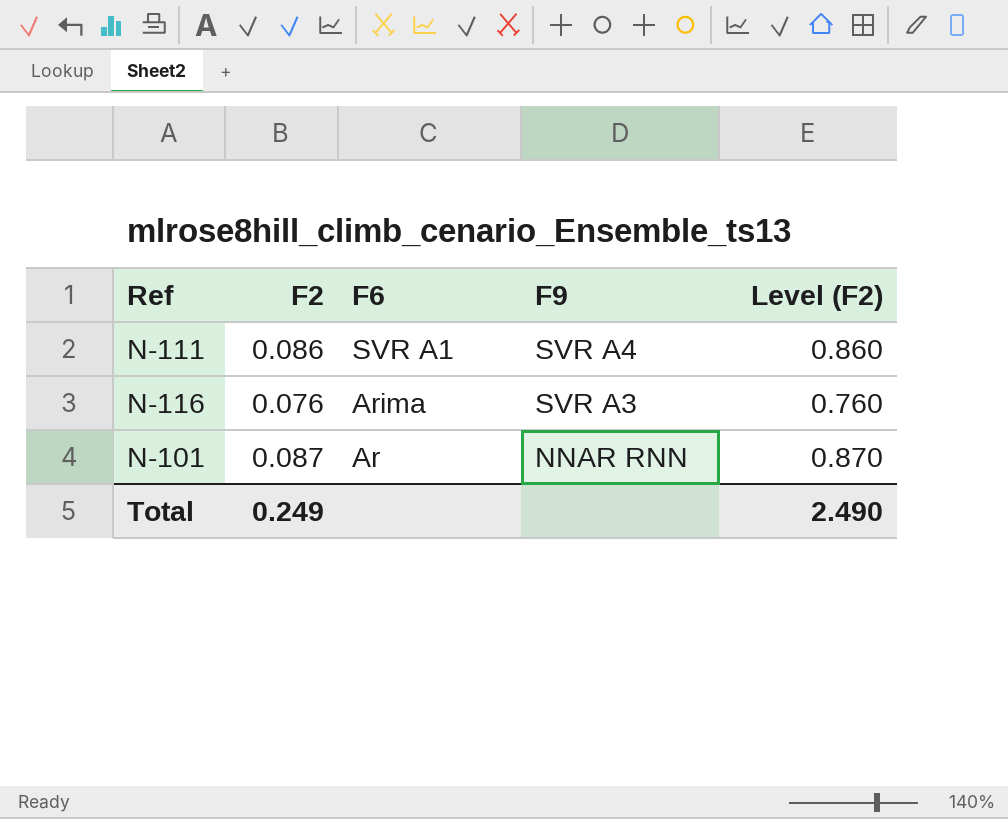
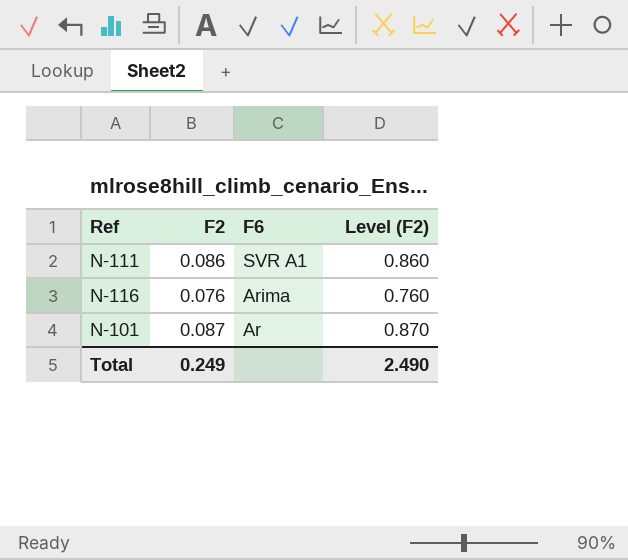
column F9 | position: 4 -> none

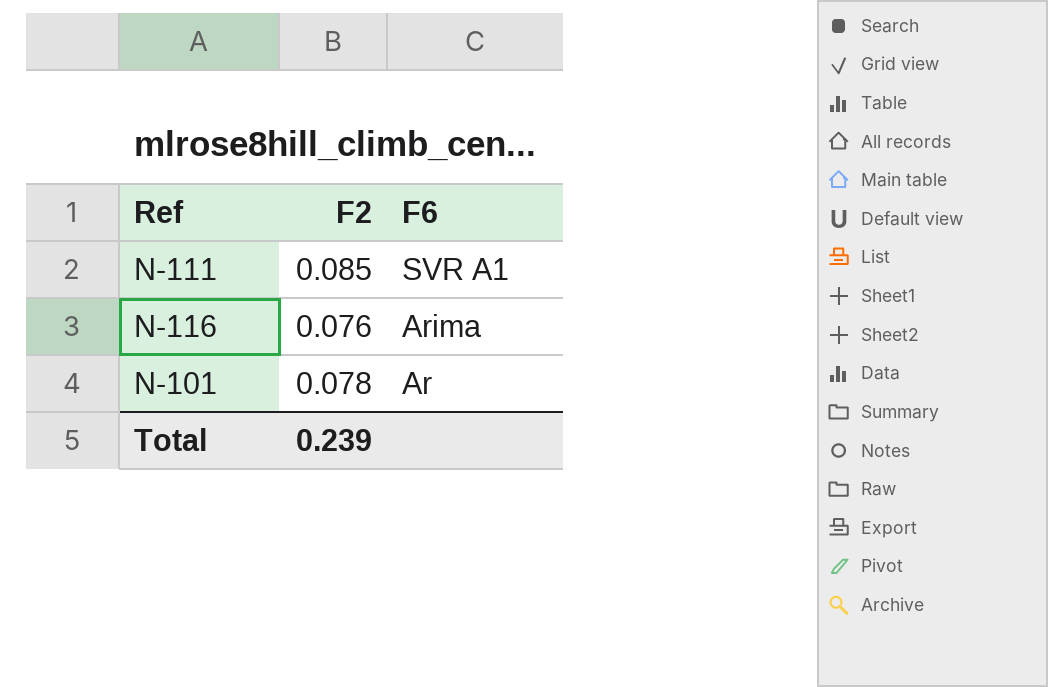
column Level (F2) | formula: [F2] * 10 -> none
N-111 | F2: 0.086 -> 0.085
N-101 | F2: 0.087 -> 0.078
Total | F2: 0.249 -> 0.239

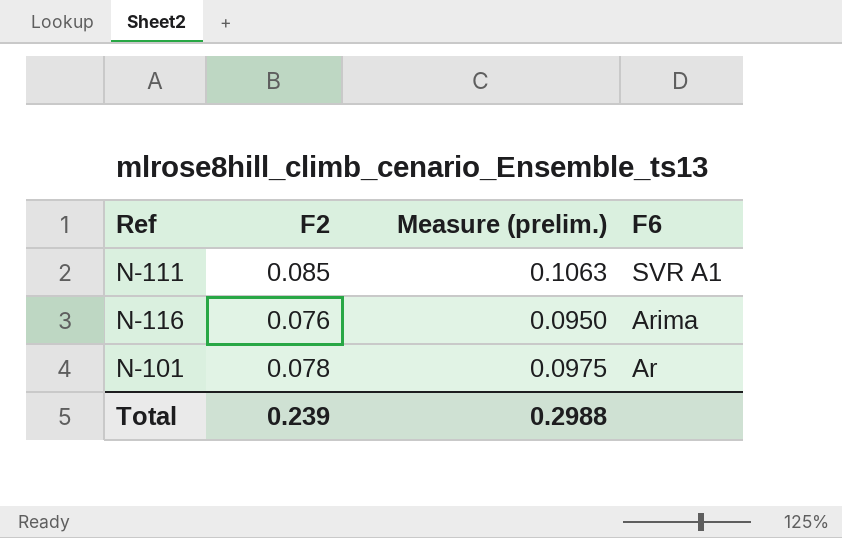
column Measure (prelim.) | formula: none -> [F2] * 1.25

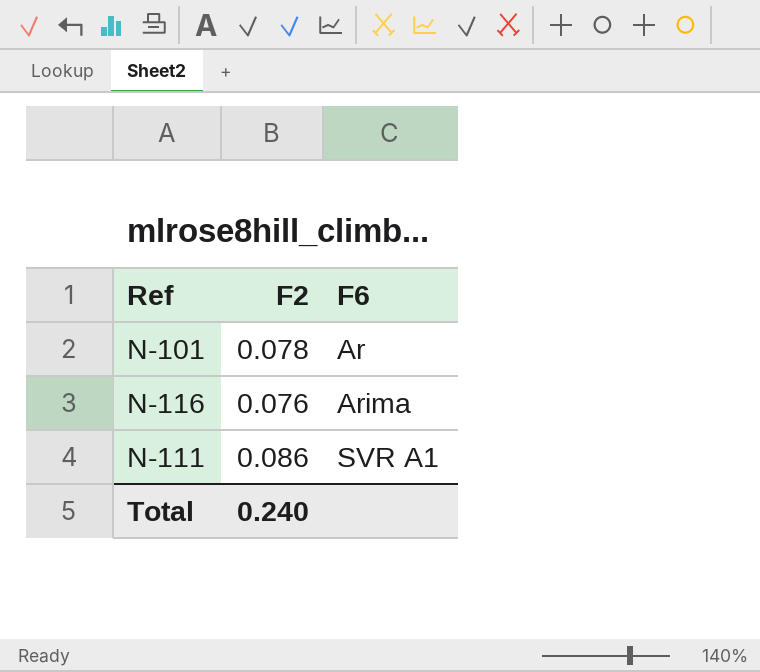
row order: F6 descending -> F6 ascending
column Measure (prelim.) | formula: [F2] * 1.25 -> none
N-111 | F2: 0.085 -> 0.086
Total | F2: 0.239 -> 0.240

